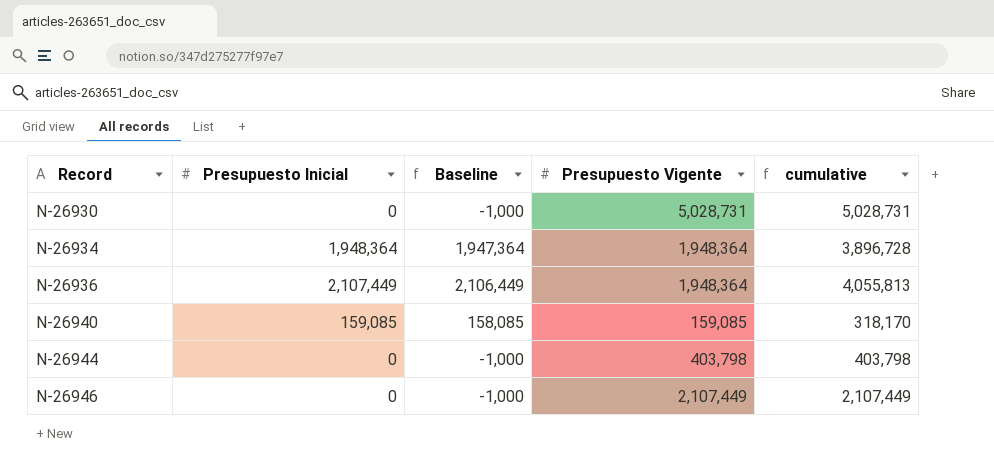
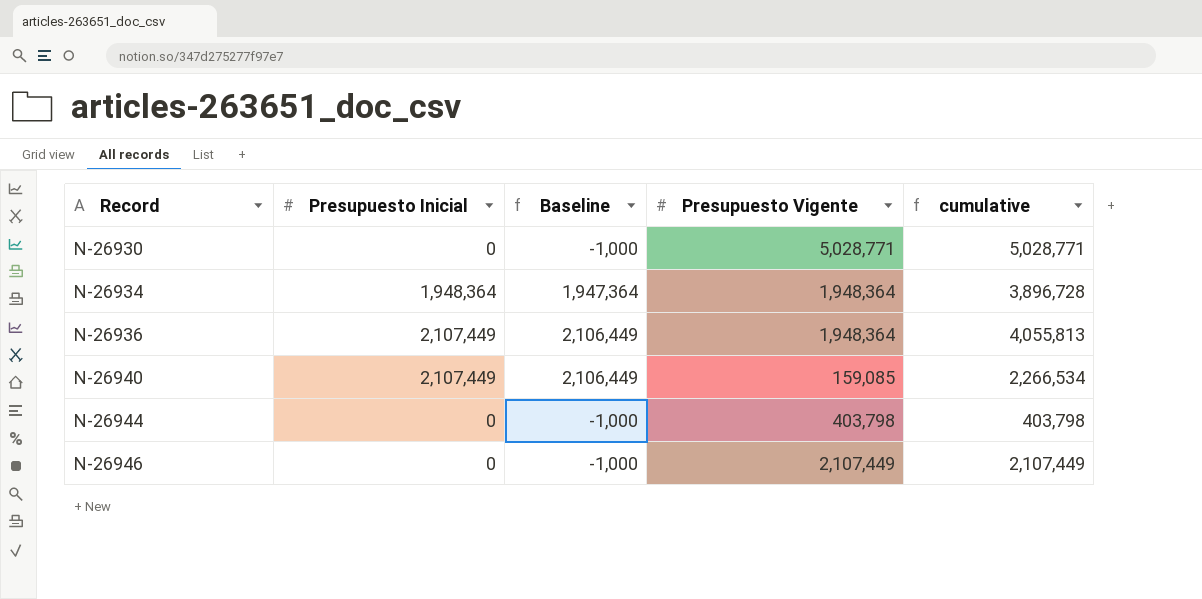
N-26930 | Presupuesto Vigente: 5,028,731 -> 5,028,771
N-26930 | cumulative: 5,028,731 -> 5,028,771
N-26940 | Presupuesto Inicial: 159,085 -> 2,107,449
N-26940 | Baseline: 158,085 -> 2,106,449
N-26940 | cumulative: 318,170 -> 2,266,534

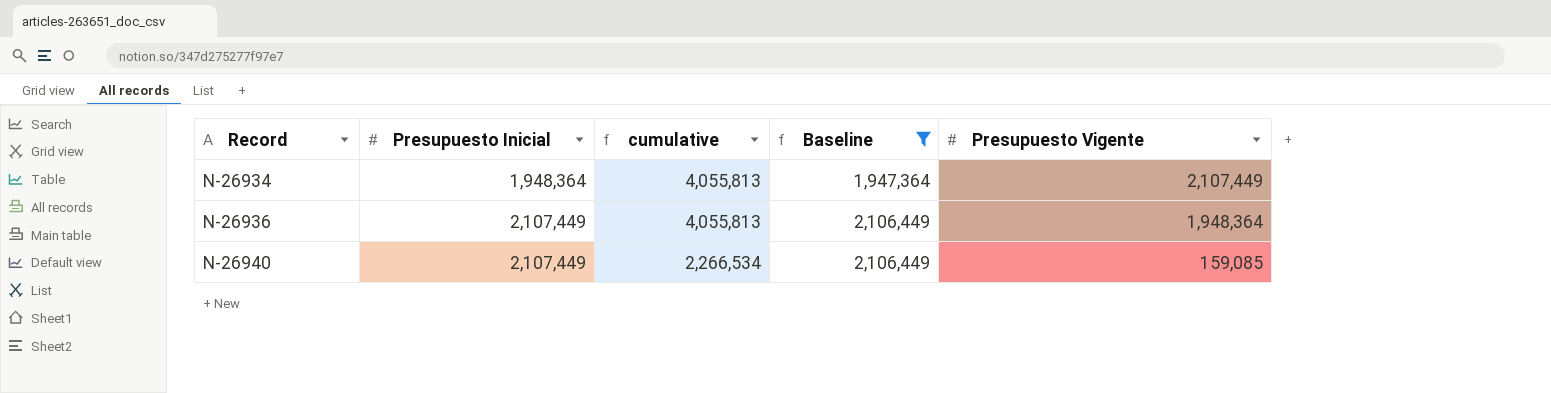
filter: none -> Baseline != -1,000
column cumulative | position: 5 -> 3
N-26934 | cumulative: 3,896,728 -> 4,055,813
N-26934 | Presupuesto Vigente: 1,948,364 -> 2,107,449

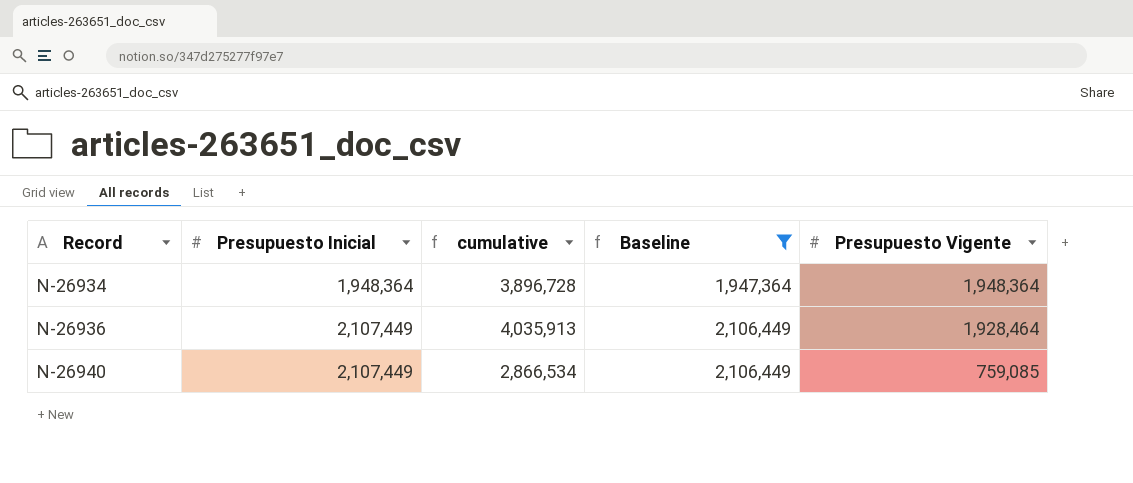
N-26934 | cumulative: 4,055,813 -> 3,896,728
N-26934 | Presupuesto Vigente: 2,107,449 -> 1,948,364
N-26936 | cumulative: 4,055,813 -> 4,035,913
N-26936 | Presupuesto Vigente: 1,948,364 -> 1,928,464
N-26940 | cumulative: 2,266,534 -> 2,866,534
N-26940 | Presupuesto Vigente: 159,085 -> 759,085

